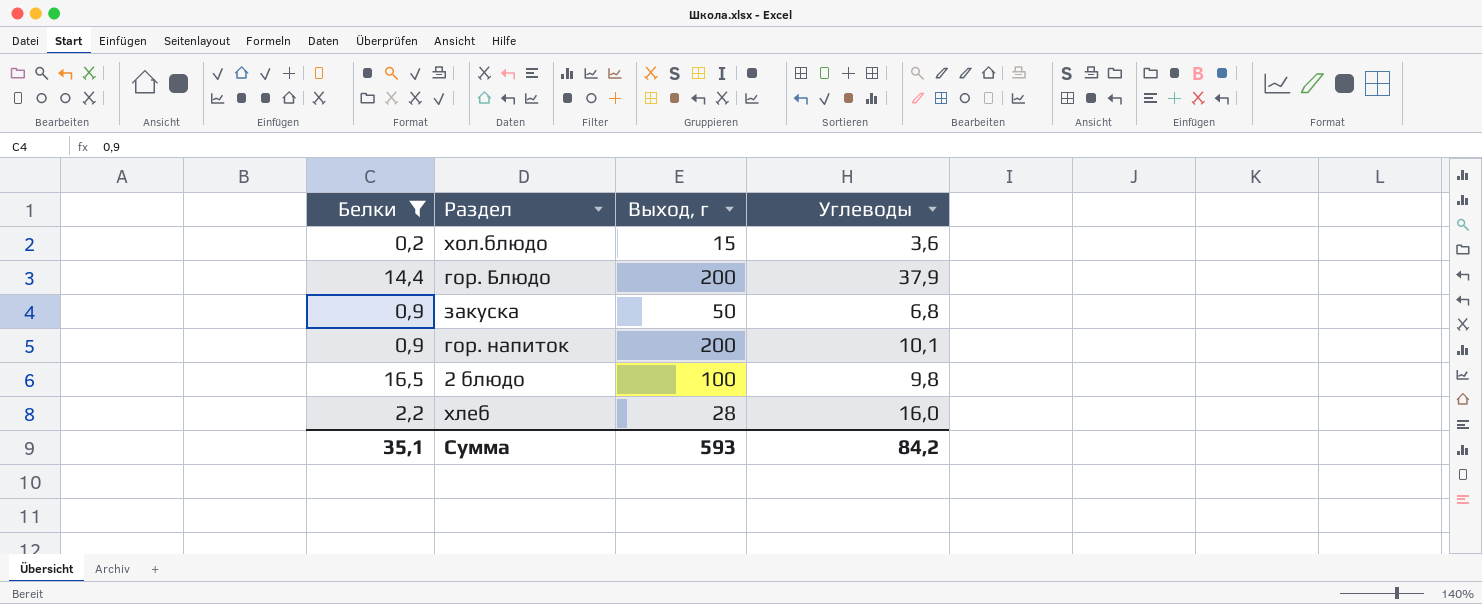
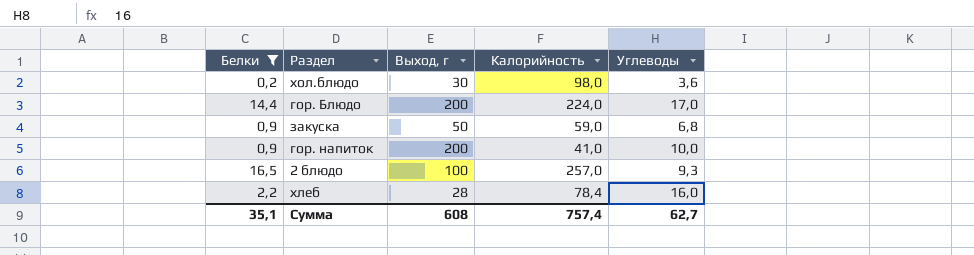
column Калорийность | position: none -> 4
хол.блюдо | Выход, г: 15 -> 30
гор. Блюдо | Углеводы: 37,9 -> 17,0
гор. напиток | Углеводы: 10,1 -> 10,0
2 блюдо | Углеводы: 9,8 -> 9,3
Сумма | Выход, г: 593 -> 608
Сумма | Углеводы: 84,2 -> 62,7

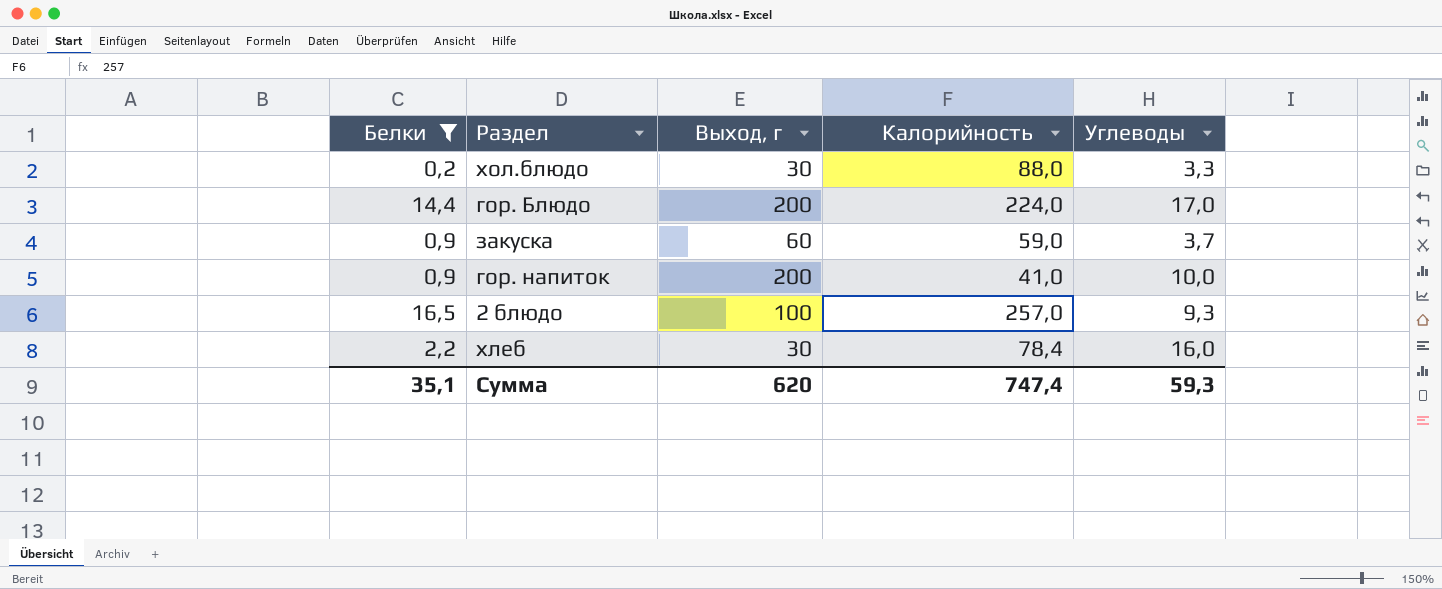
хол.блюдо | Калорийность: 98,0 -> 88,0
хол.блюдо | Углеводы: 3,6 -> 3,3
закуска | Выход, г: 50 -> 60
закуска | Углеводы: 6,8 -> 3,7
хлеб | Выход, г: 28 -> 30
Сумма | Выход, г: 608 -> 620
Сумма | Калорийность: 757,4 -> 747,4
Сумма | Углеводы: 62,7 -> 59,3

